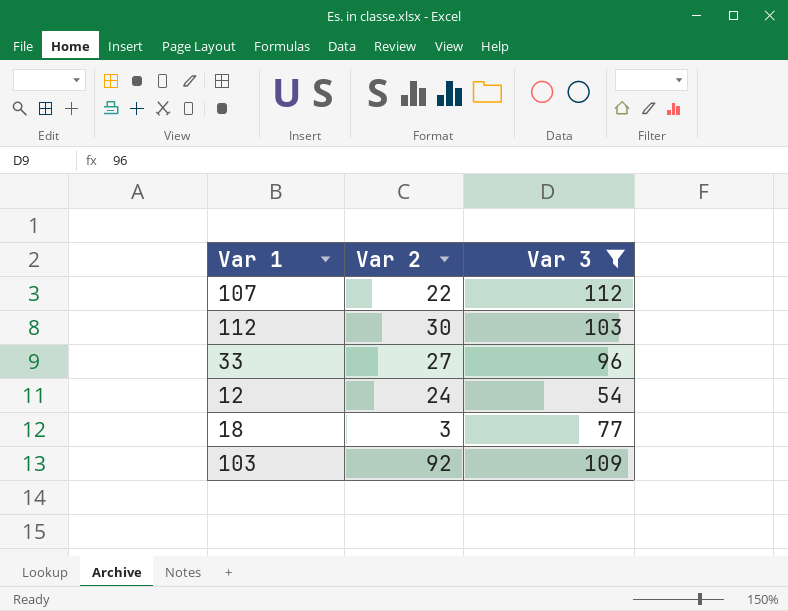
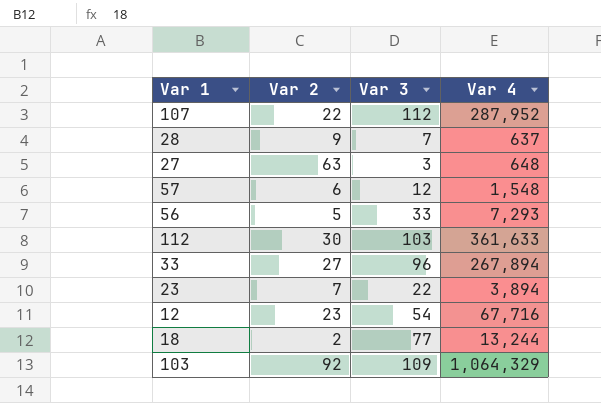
filter: Var 3 >= 54 -> none
column Var 4 | position: none -> 4
12 | Var 2: 24 -> 23
18 | Var 2: 3 -> 2

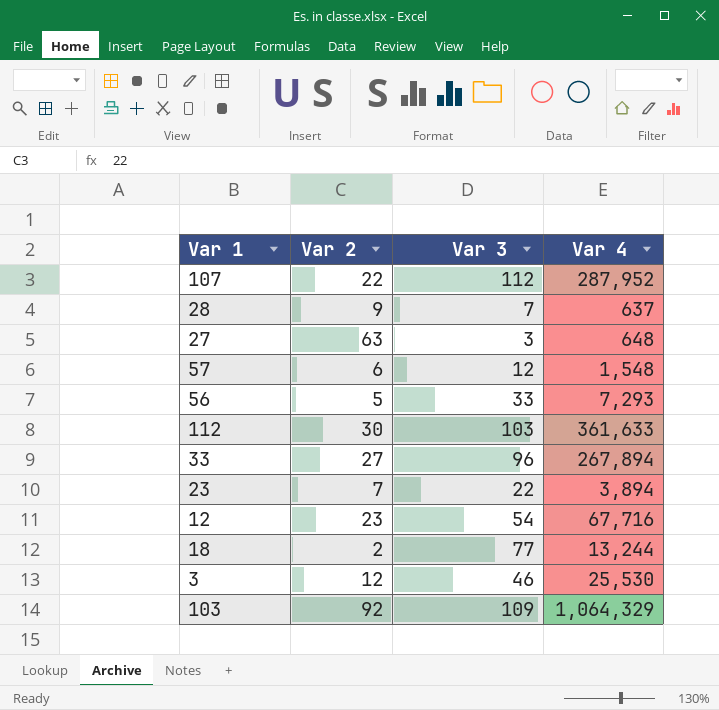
row 3: none -> 12 | 46 | 25,530

